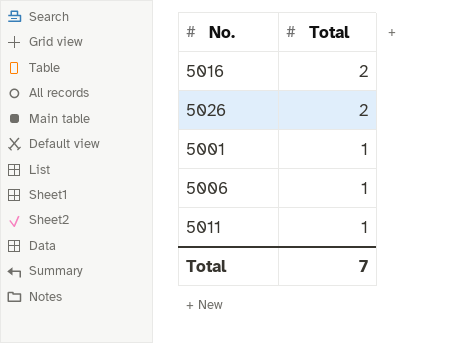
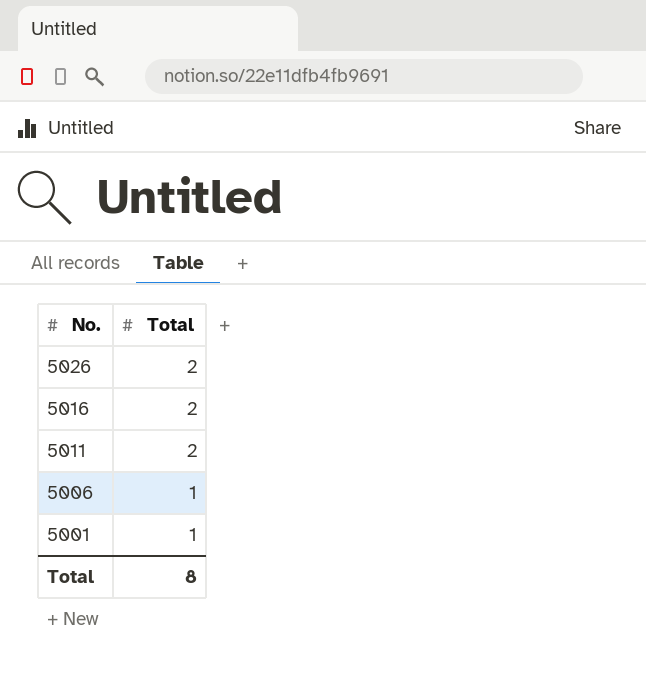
row order: Total descending -> No. descending
5011 | Total: 1 -> 2
Total | Total: 7 -> 8

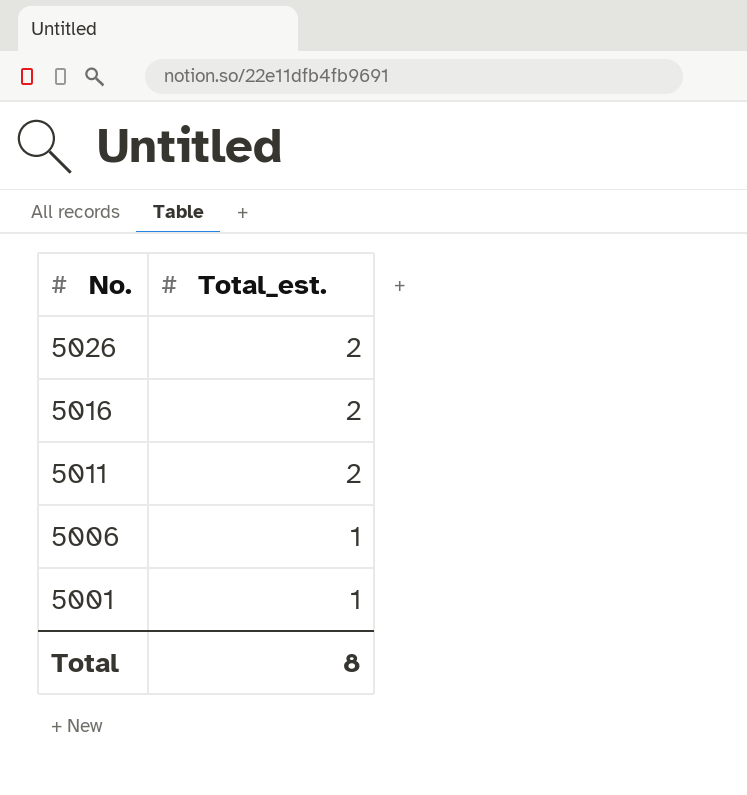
column name: Total -> Total_est.

